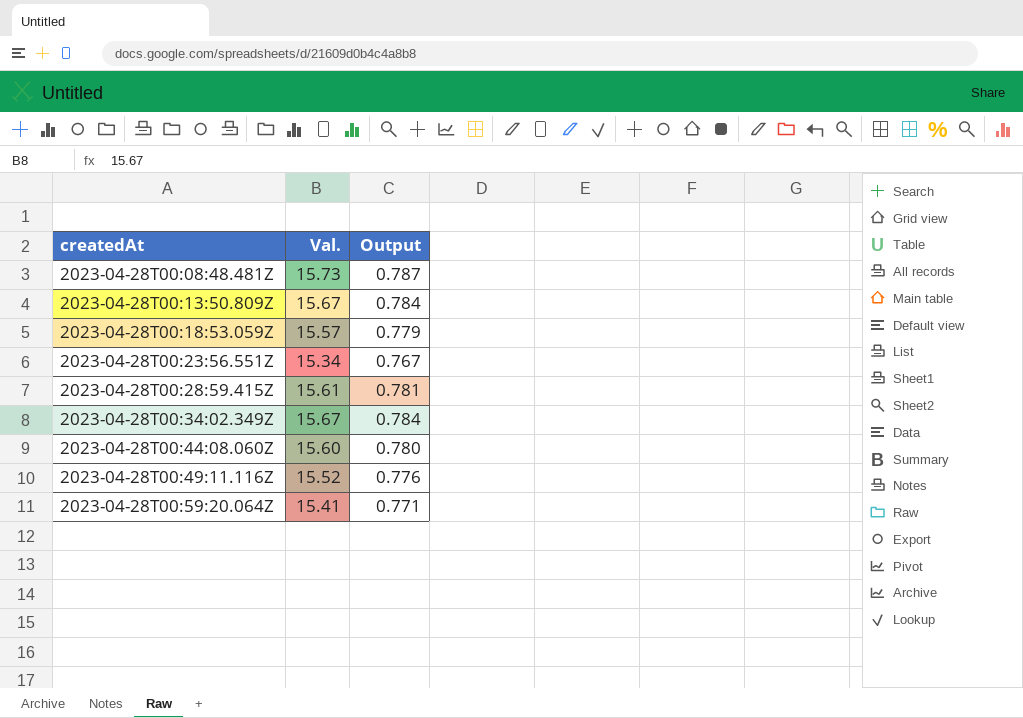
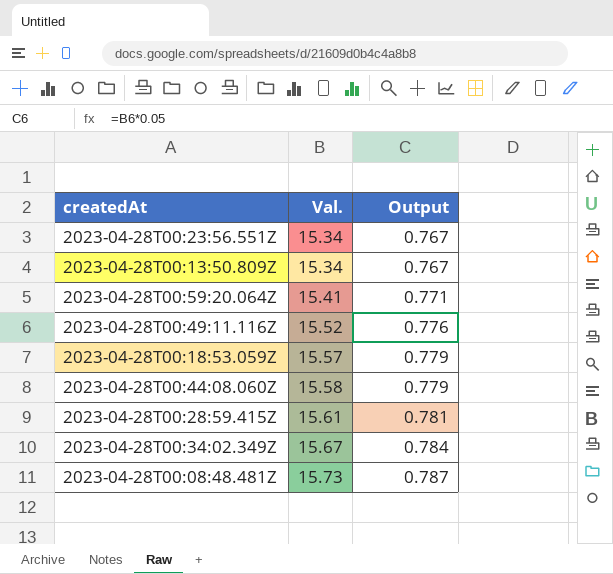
row order: createdAt ascending -> Val. ascending
2023-04-28T00:13:50.809Z | Val.: 15.67 -> 15.34
2023-04-28T00:13:50.809Z | Output: 0.784 -> 0.767
2023-04-28T00:44:08.060Z | Val.: 15.60 -> 15.58
2023-04-28T00:44:08.060Z | Output: 0.780 -> 0.779

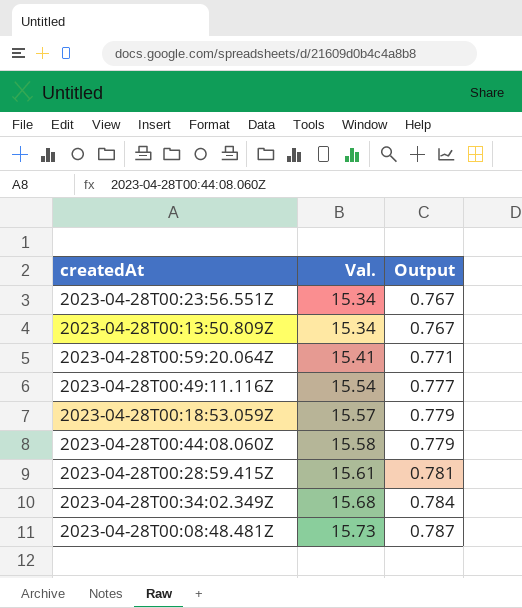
2023-04-28T00:49:11.116Z | Val.: 15.52 -> 15.54
2023-04-28T00:49:11.116Z | Output: 0.776 -> 0.777
2023-04-28T00:34:02.349Z | Val.: 15.67 -> 15.68

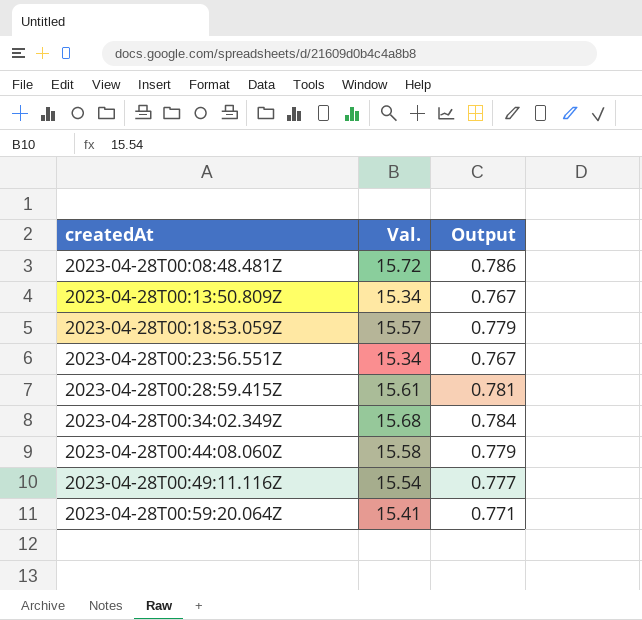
row order: Val. ascending -> createdAt ascending
2023-04-28T00:08:48.481Z | Val.: 15.73 -> 15.72
2023-04-28T00:08:48.481Z | Output: 0.787 -> 0.786

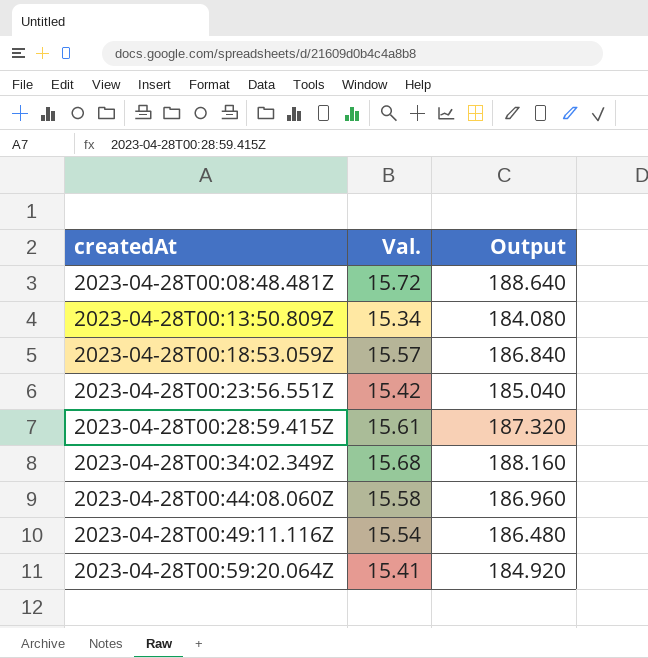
column Output | formula: [Val.] * 0.05 -> [Val.] * 12
2023-04-28T00:23:56.551Z | Val.: 15.34 -> 15.42

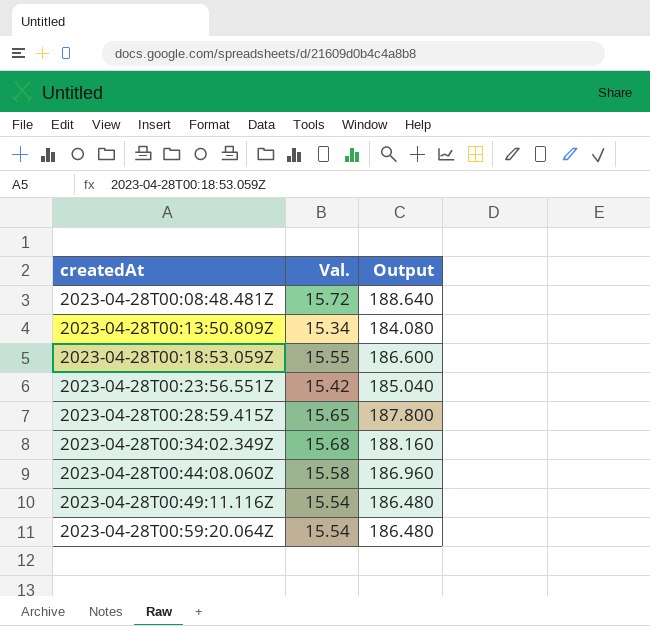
2023-04-28T00:18:53.059Z | Val.: 15.57 -> 15.55
2023-04-28T00:18:53.059Z | Output: 186.840 -> 186.600
2023-04-28T00:28:59.415Z | Val.: 15.61 -> 15.65
2023-04-28T00:28:59.415Z | Output: 187.320 -> 187.800
2023-04-28T00:59:20.064Z | Val.: 15.41 -> 15.54
2023-04-28T00:59:20.064Z | Output: 184.920 -> 186.480

